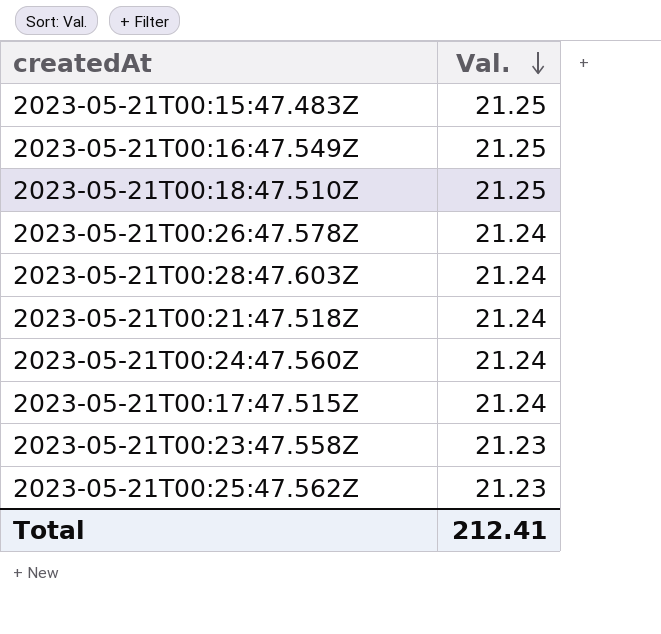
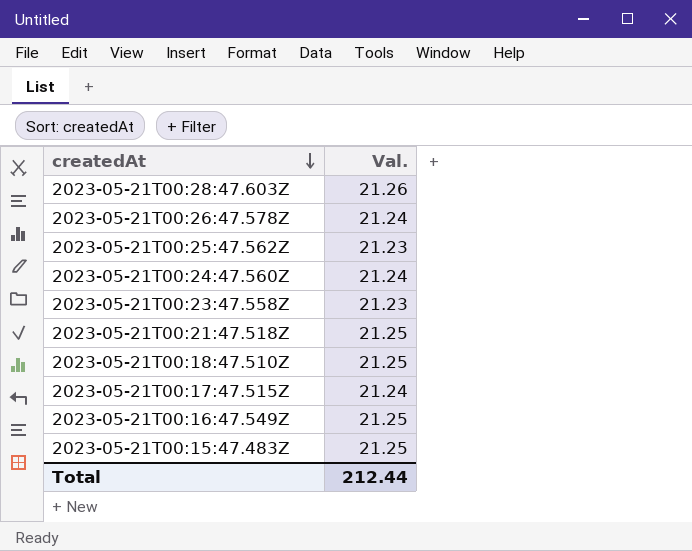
row order: Val. descending -> createdAt descending
2023-05-21T00:28:47.603Z | Val.: 21.24 -> 21.26
2023-05-21T00:21:47.518Z | Val.: 21.24 -> 21.25
Total | Val.: 212.41 -> 212.44

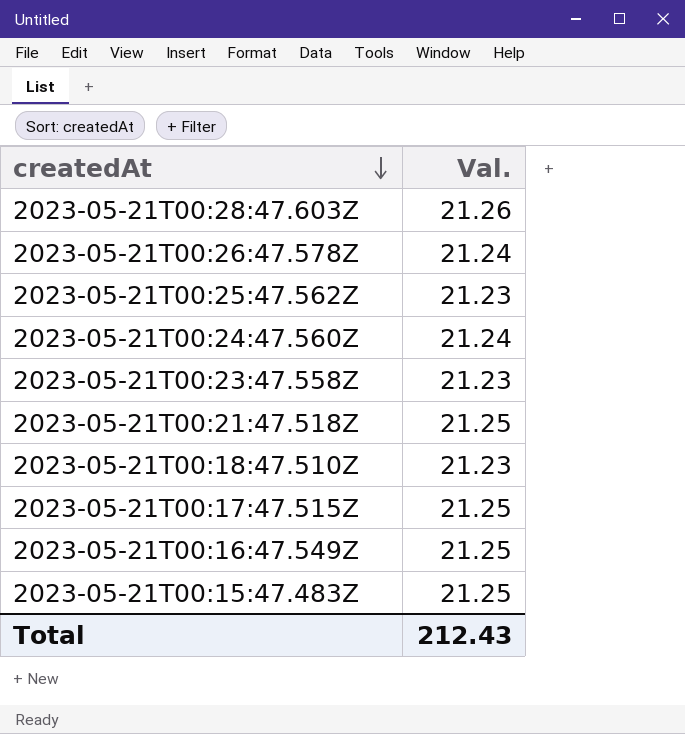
2023-05-21T00:18:47.510Z | Val.: 21.25 -> 21.23
2023-05-21T00:17:47.515Z | Val.: 21.24 -> 21.25
Total | Val.: 212.44 -> 212.43

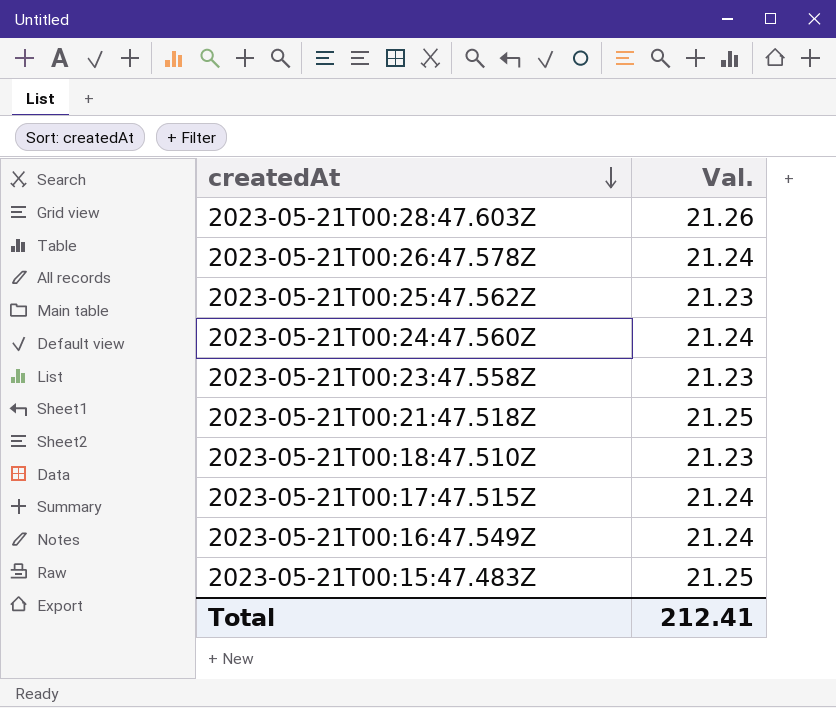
2023-05-21T00:17:47.515Z | Val.: 21.25 -> 21.24
2023-05-21T00:16:47.549Z | Val.: 21.25 -> 21.24
Total | Val.: 212.43 -> 212.41

